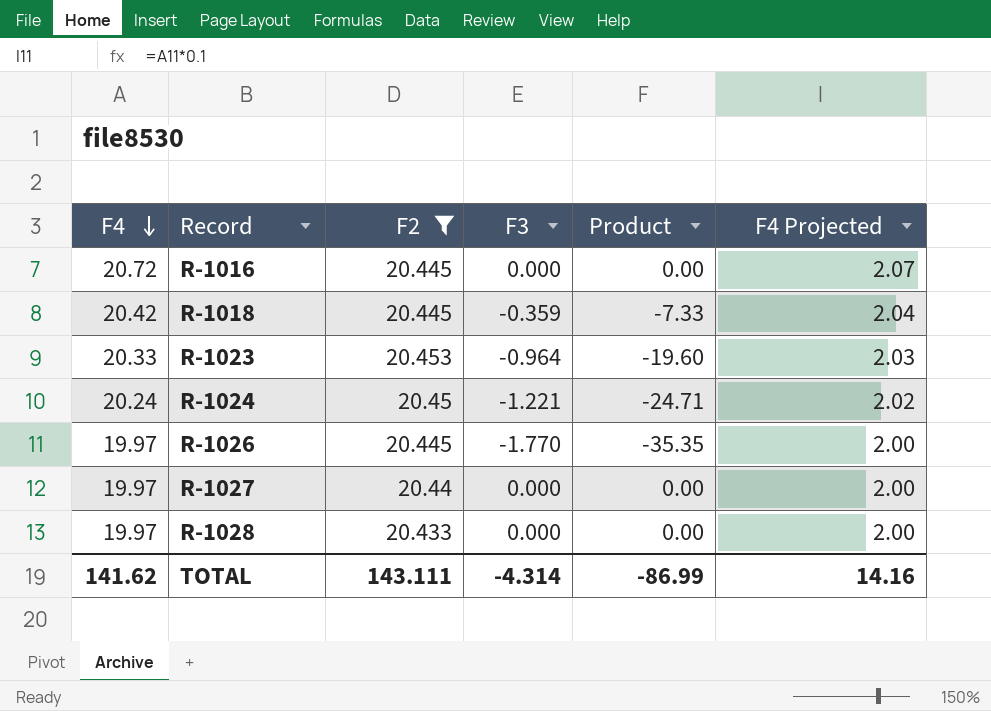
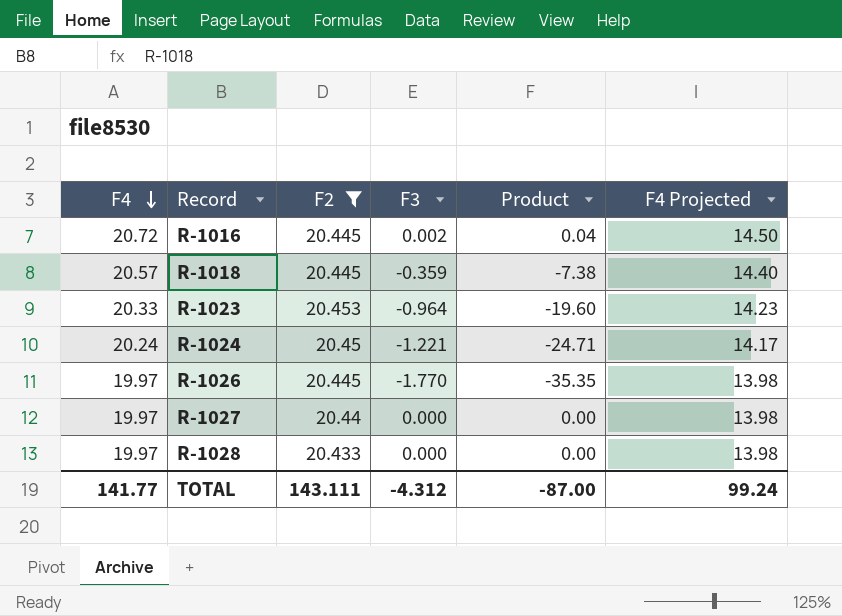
column F4 Projected | formula: [F4] * 0.1 -> [F4] * 0.7
R-1016 | F3: 0.000 -> 0.002
R-1016 | Product: 0.00 -> 0.04
R-1018 | F4: 20.42 -> 20.57
R-1018 | Product: -7.33 -> -7.38
TOTAL | F4: 141.62 -> 141.77
TOTAL | F3: -4.314 -> -4.312
TOTAL | Product: -86.99 -> -87.00
TOTAL | F4 Projected: 14.16 -> 99.24

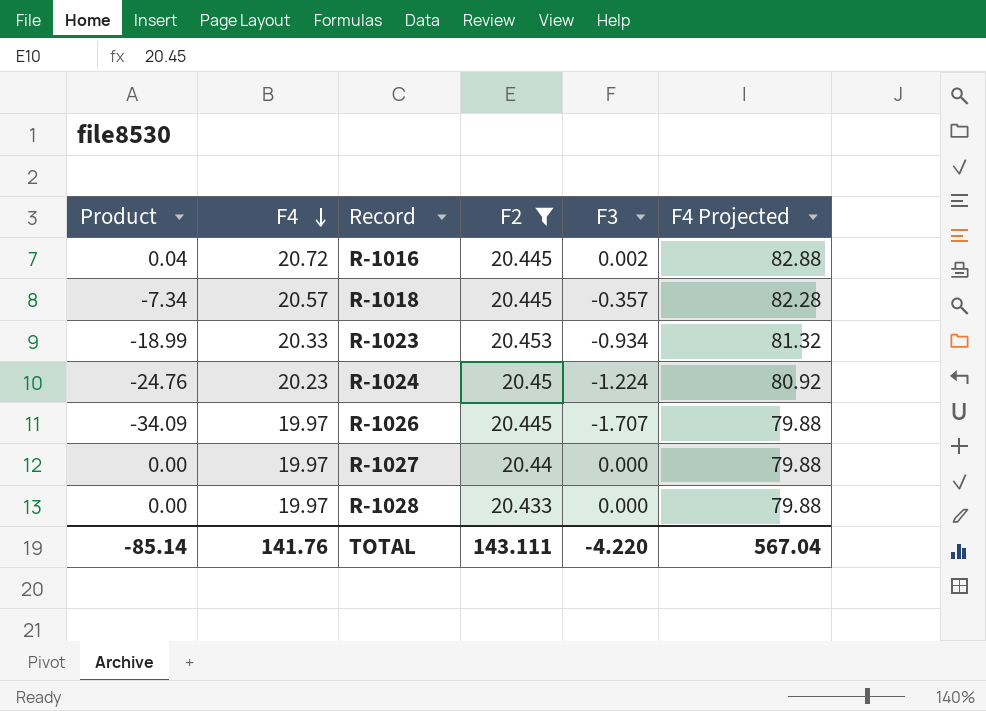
column Product | position: 5 -> 1
column F4 Projected | formula: [F4] * 0.7 -> [F4] * 4
R-1018 | Product: -7.38 -> -7.34
R-1018 | F3: -0.359 -> -0.357
R-1023 | Product: -19.60 -> -18.99
R-1023 | F3: -0.964 -> -0.934
R-1024 | Product: -24.71 -> -24.76
R-1024 | F4: 20.24 -> 20.23
R-1024 | F3: -1.221 -> -1.224
R-1026 | Product: -35.35 -> -34.09
R-1026 | F3: -1.770 -> -1.707
TOTAL | Product: -87.00 -> -85.14
TOTAL | F4: 141.77 -> 141.76
TOTAL | F3: -4.312 -> -4.220
TOTAL | F4 Projected: 99.24 -> 567.04

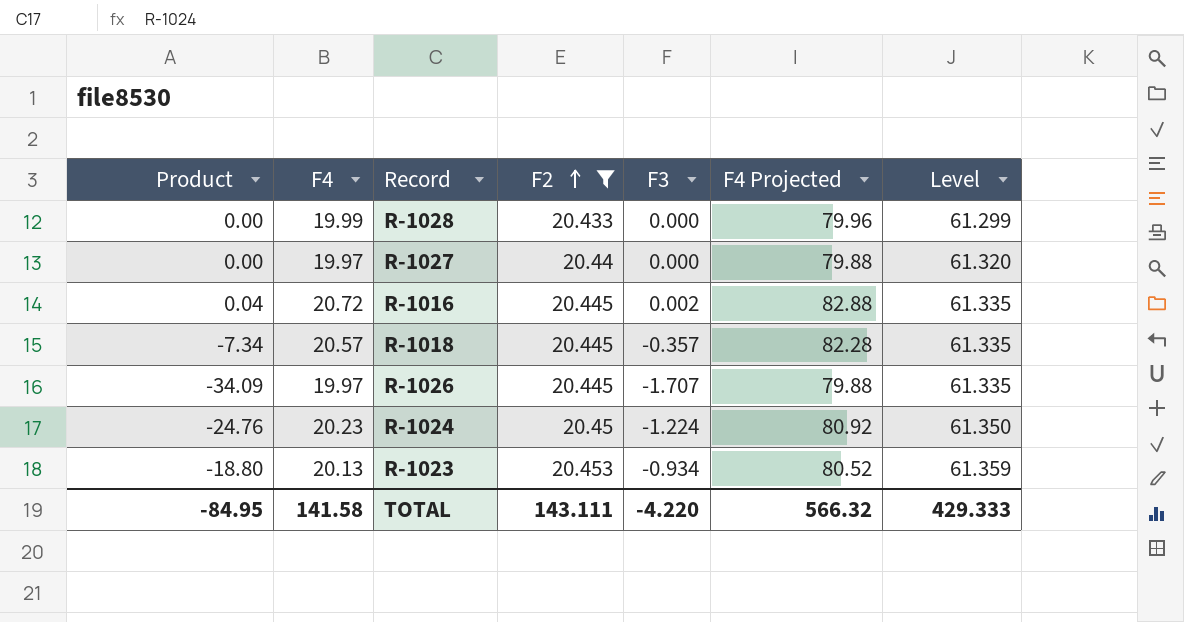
row order: F4 descending -> F2 ascending
column Level | formula: none -> [F2] * 3
R-1028 | F4: 19.97 -> 19.99
R-1028 | F4 Projected: 79.88 -> 79.96
R-1023 | Product: -18.99 -> -18.80
R-1023 | F4: 20.33 -> 20.13
R-1023 | F4 Projected: 81.32 -> 80.52
TOTAL | Product: -85.14 -> -84.95
TOTAL | F4: 141.76 -> 141.58
TOTAL | F4 Projected: 567.04 -> 566.32

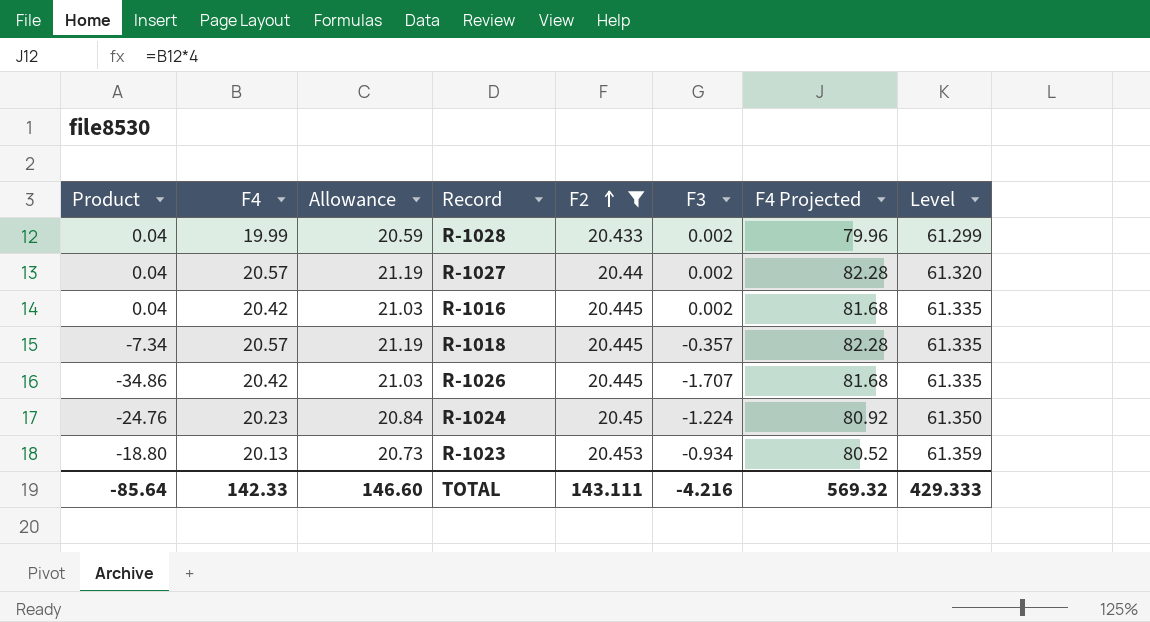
column Allowance | formula: none -> [F4] * 1.03
R-1028 | Product: 0.00 -> 0.04
R-1028 | F3: 0.000 -> 0.002
R-1027 | Product: 0.00 -> 0.04
R-1027 | F4: 19.97 -> 20.57
R-1027 | F3: 0.000 -> 0.002
R-1027 | F4 Projected: 79.88 -> 82.28
R-1016 | F4: 20.72 -> 20.42
R-1016 | F4 Projected: 82.88 -> 81.68
R-1026 | Product: -34.09 -> -34.86
R-1026 | F4: 19.97 -> 20.42
R-1026 | F4 Projected: 79.88 -> 81.68
TOTAL | Product: -84.95 -> -85.64
TOTAL | F4: 141.58 -> 142.33
TOTAL | F3: -4.220 -> -4.216
TOTAL | F4 Projected: 566.32 -> 569.32

